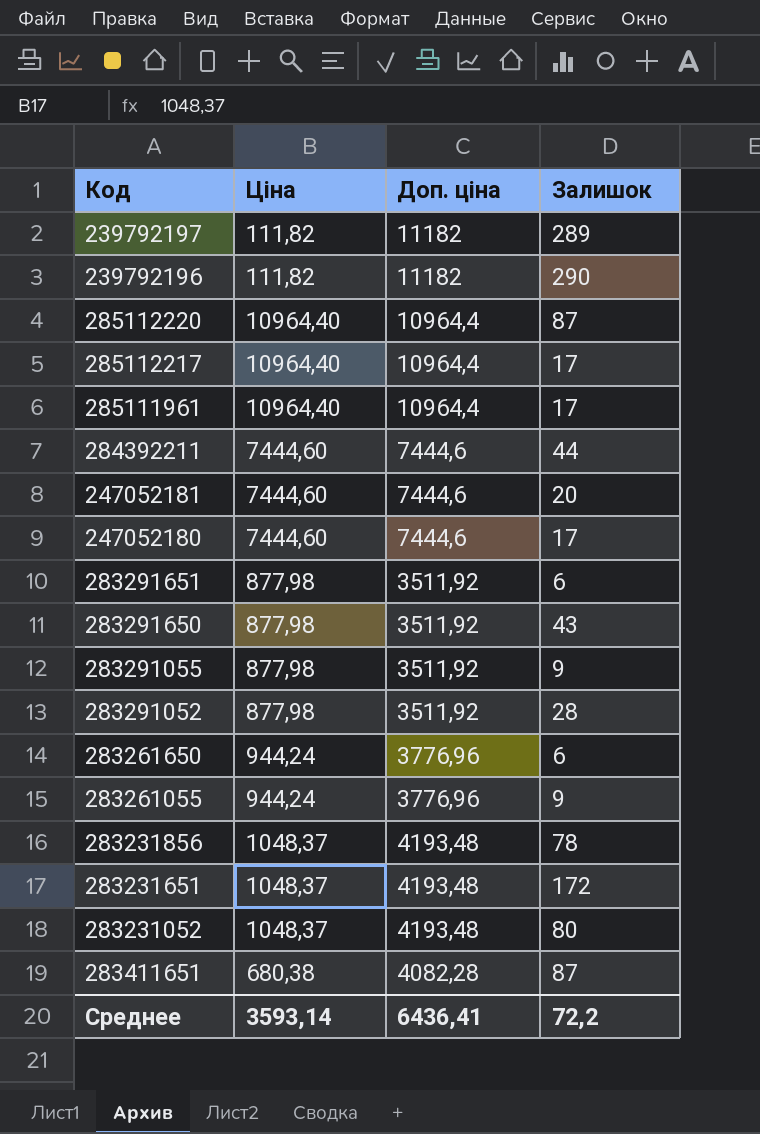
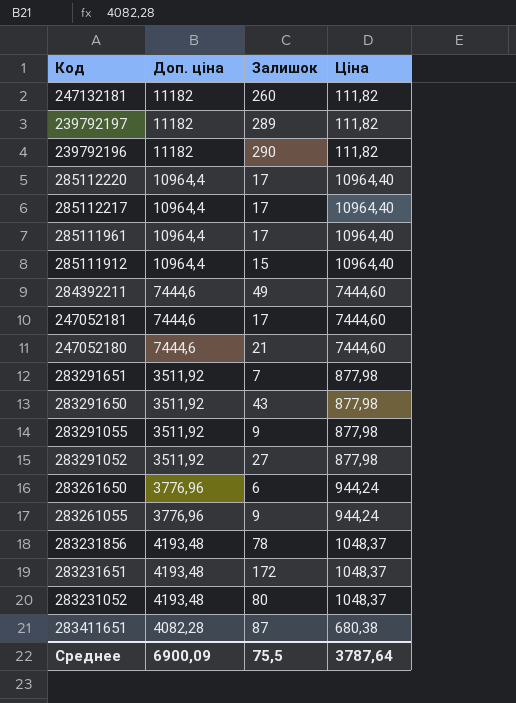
column Ціна | position: 2 -> 4
row 247132181: none -> 11182 | 260 | 111,82
285112220 | Залишок: 87 -> 17
row 285111912: none -> 10964,4 | 15 | 10964,40
284392211 | Залишок: 44 -> 49
247052181 | Залишок: 20 -> 17
247052180 | Залишок: 17 -> 21
283291651 | Залишок: 6 -> 7
283291052 | Залишок: 28 -> 27
Среднее | Доп. ціна: 6436,41 -> 6900,09
Среднее | Залишок: 72,2 -> 75,5
Среднее | Ціна: 3593,14 -> 3787,64

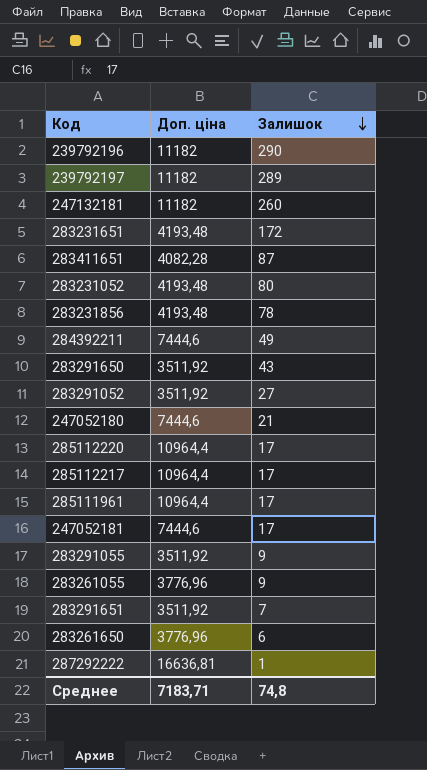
row order: none -> Залишок descending
column Ціна | position: 4 -> none
row 285111912: 10964,4 | 15 | 10964,40 -> none
row 287292222: none -> 16636,81 | 1
Среднее | Доп. ціна: 6900,09 -> 7183,71
Среднее | Залишок: 75,5 -> 74,8

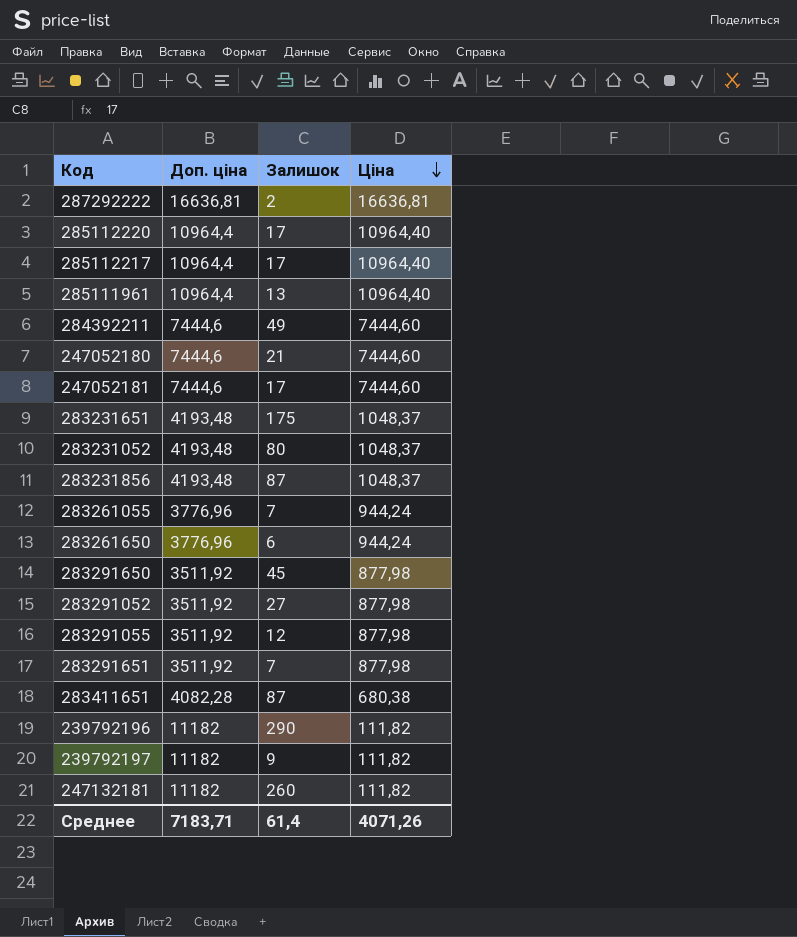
row order: Залишок descending -> Ціна descending
column Ціна | position: none -> 4
287292222 | Залишок: 1 -> 2
285111961 | Залишок: 17 -> 13
283231651 | Залишок: 172 -> 175
283231856 | Залишок: 78 -> 87
283261055 | Залишок: 9 -> 7
283291650 | Залишок: 43 -> 45
283291055 | Залишок: 9 -> 12
239792197 | Залишок: 289 -> 9
Среднее | Залишок: 74,8 -> 61,4

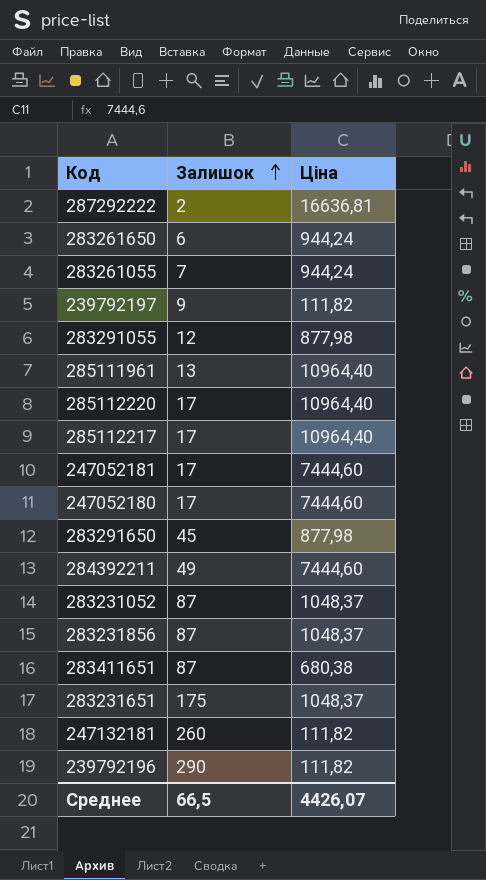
row order: Ціна descending -> Залишок ascending
column Доп. ціна | position: 2 -> none
row 283291052: 3511,92 | 27 | 877,98 -> none
row 283291651: 3511,92 | 7 | 877,98 -> none
247052180 | Залишок: 21 -> 17
283231052 | Залишок: 80 -> 87
Среднее | Залишок: 61,4 -> 66,5
Среднее | Ціна: 4071,26 -> 4426,07

